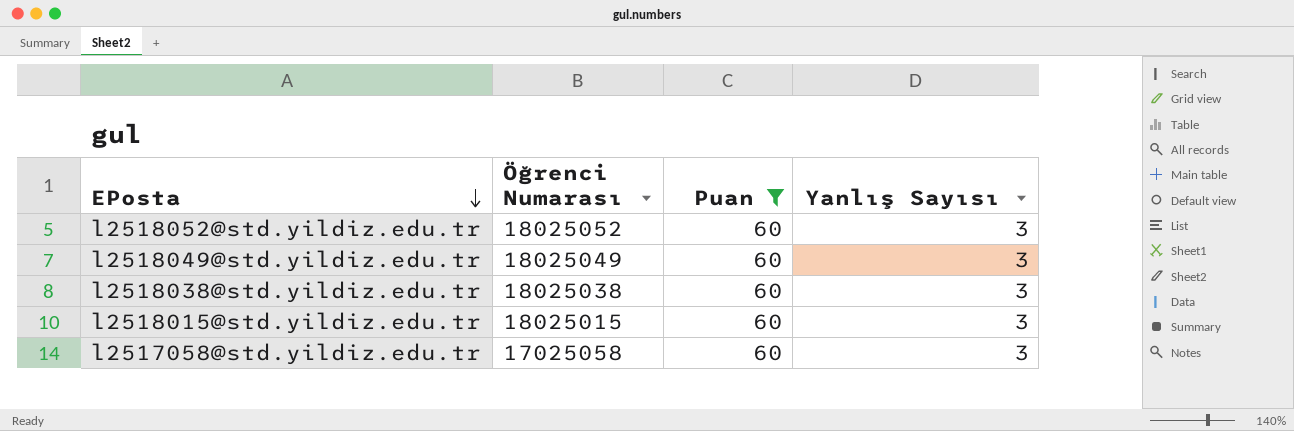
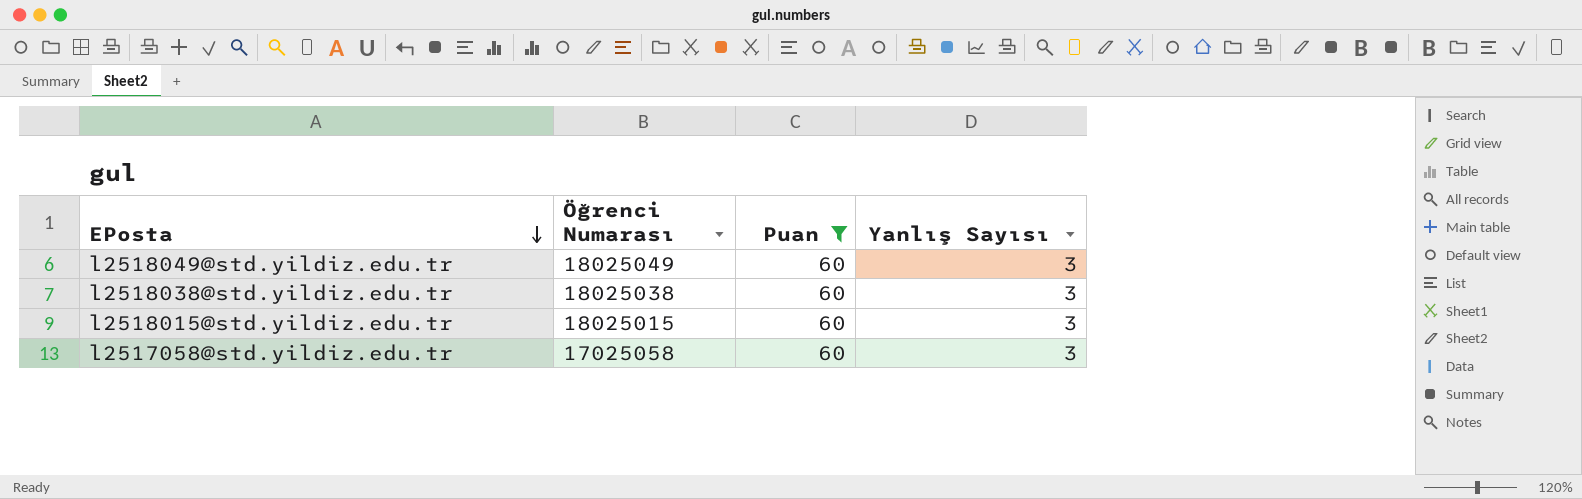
row l2518052@std.yildiz.edu.tr: 18025052 | 60 | 3 -> none

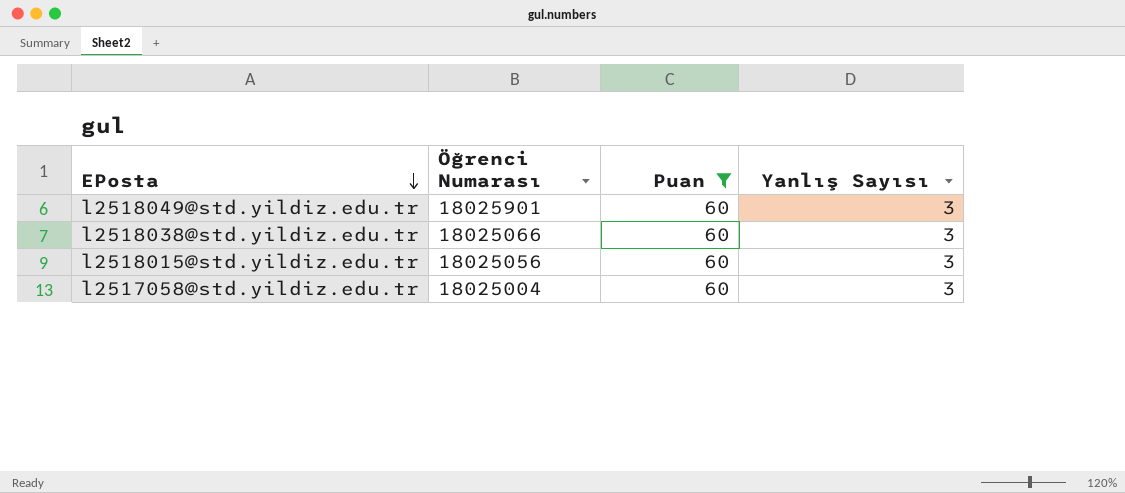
l2518049@std.yildiz.edu.tr | Öğrenci Numarası: 18025049 -> 18025901
l2518038@std.yildiz.edu.tr | Öğrenci Numarası: 18025038 -> 18025066
l2518015@std.yildiz.edu.tr | Öğrenci Numarası: 18025015 -> 18025056
l2517058@std.yildiz.edu.tr | Öğrenci Numarası: 17025058 -> 18025004

